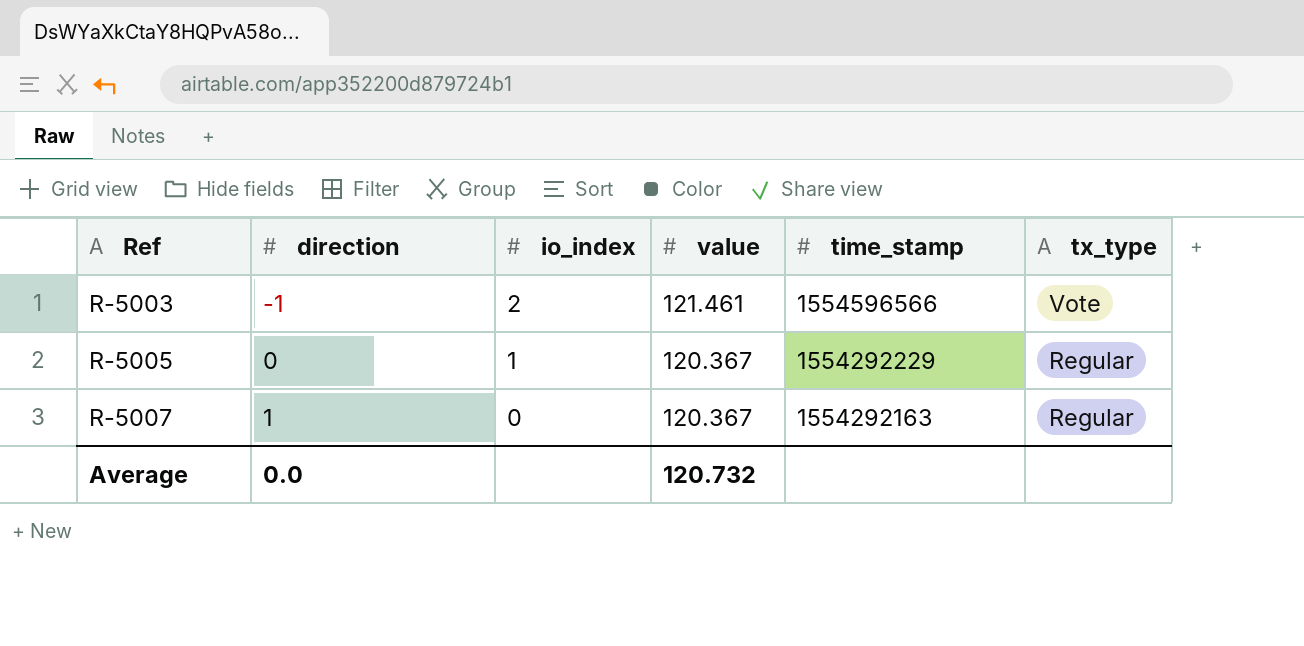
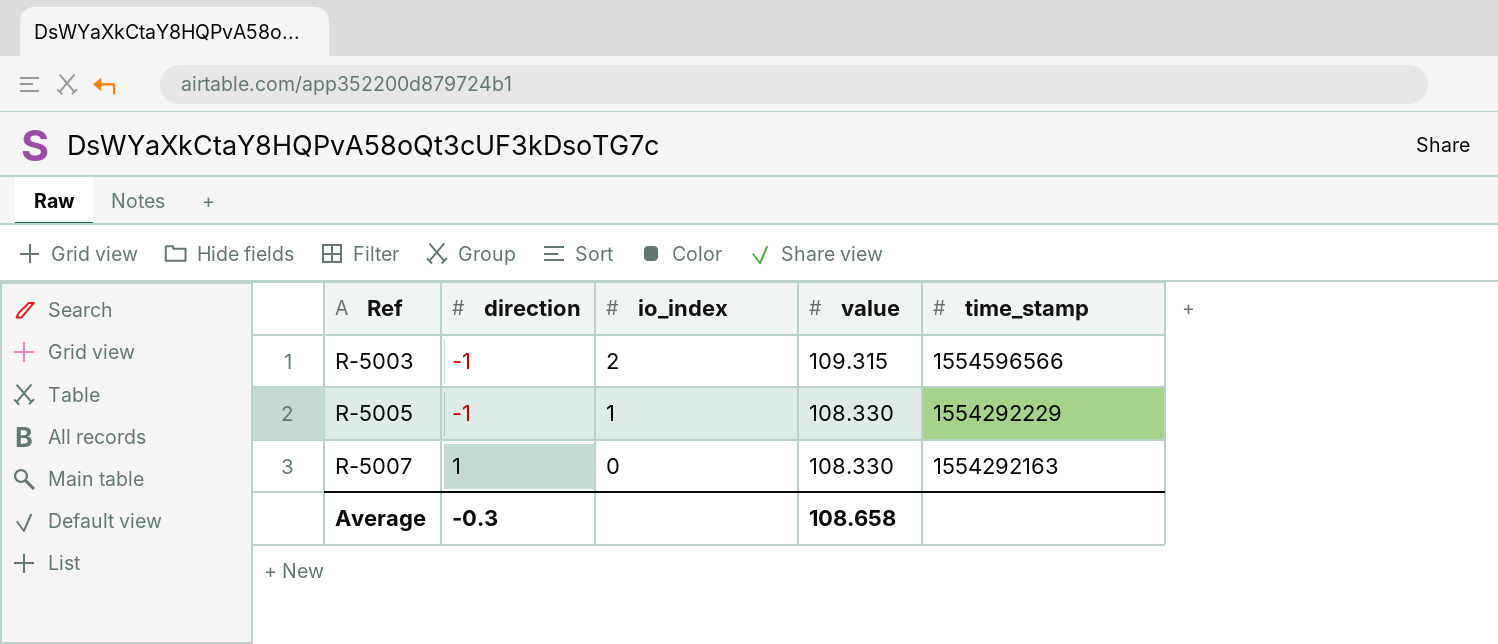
column tx_type | position: 6 -> none
R-5003 | value: 121.461 -> 109.315
R-5005 | direction: 0 -> -1
R-5005 | value: 120.367 -> 108.330
R-5007 | value: 120.367 -> 108.330
Average | direction: 0.0 -> -0.3
Average | value: 120.732 -> 108.658

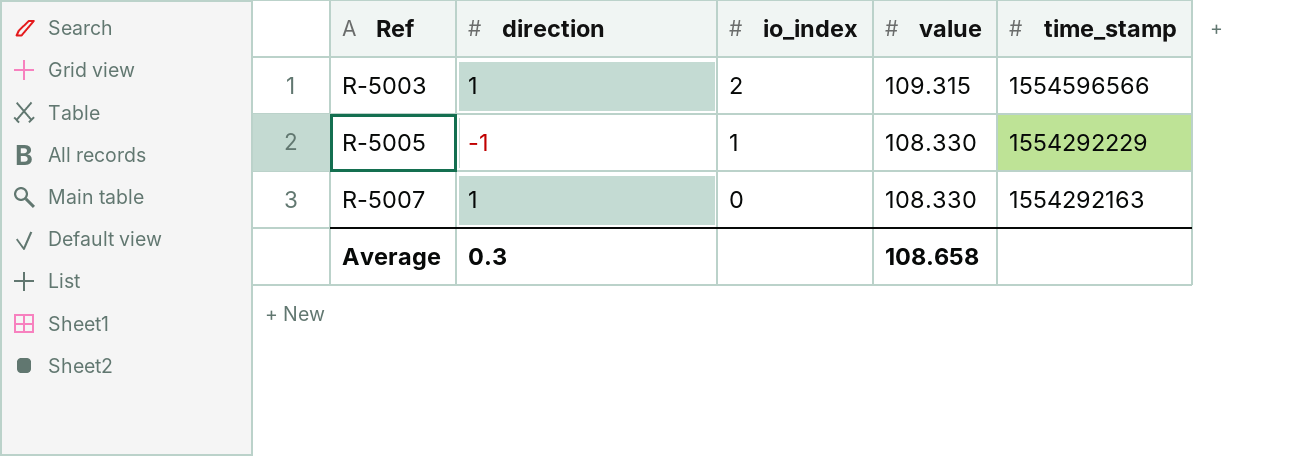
R-5003 | direction: -1 -> 1
Average | direction: -0.3 -> 0.3

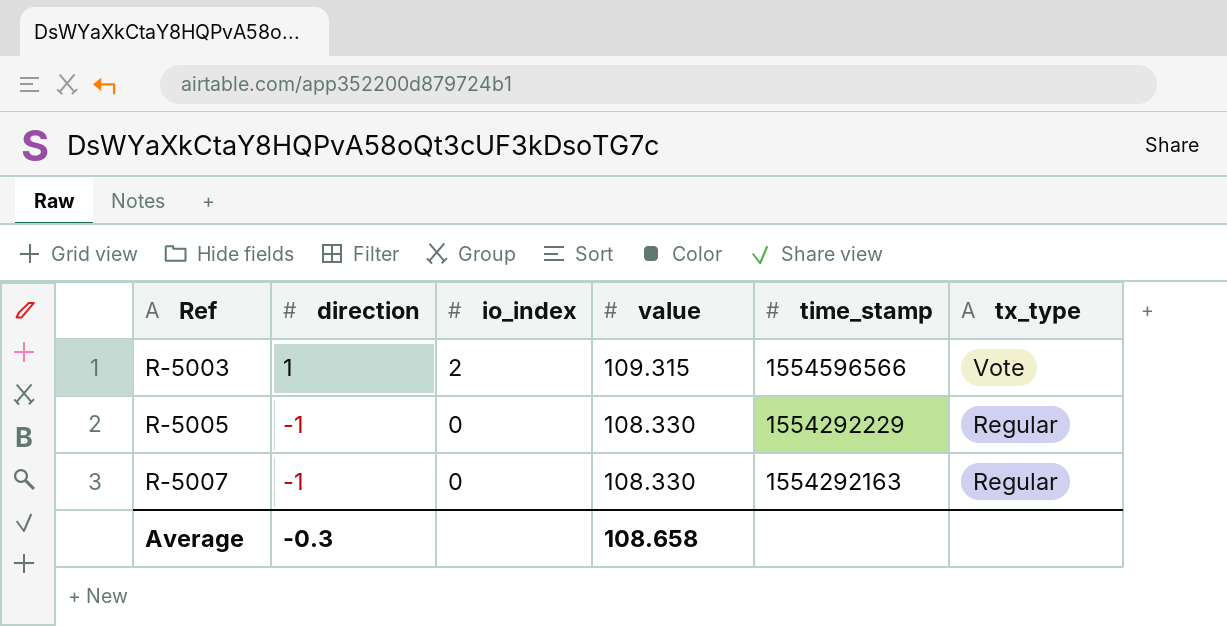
column tx_type | position: none -> 6
R-5005 | io_index: 1 -> 0
R-5007 | direction: 1 -> -1
Average | direction: 0.3 -> -0.3

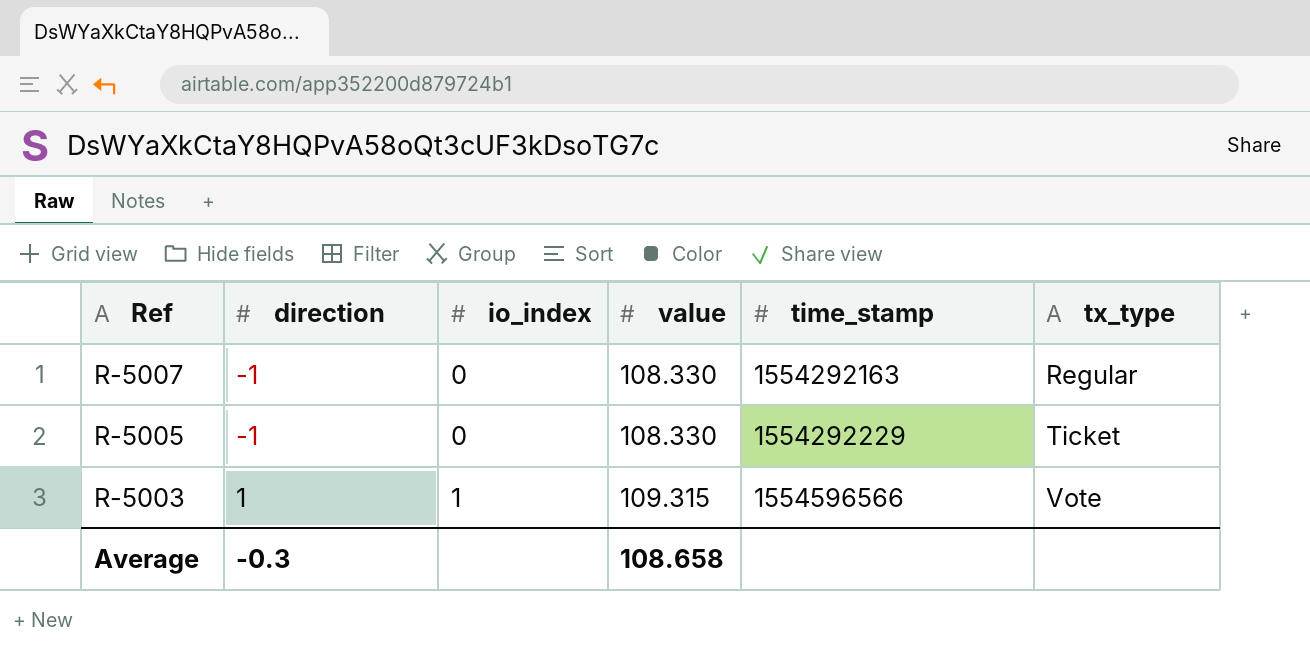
row order: Ref ascending -> Ref descending
R-5005 | tx_type: Regular -> Ticket
R-5003 | io_index: 2 -> 1

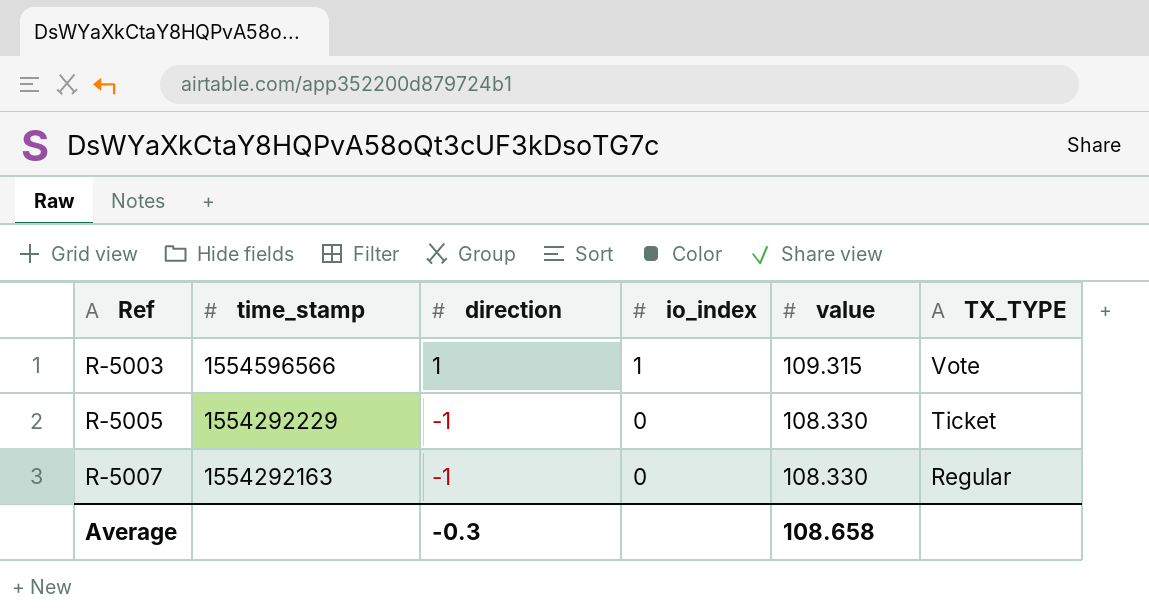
row order: Ref descending -> Ref ascending
column time_stamp | position: 5 -> 2
column name: tx_type -> TX_TYPE

